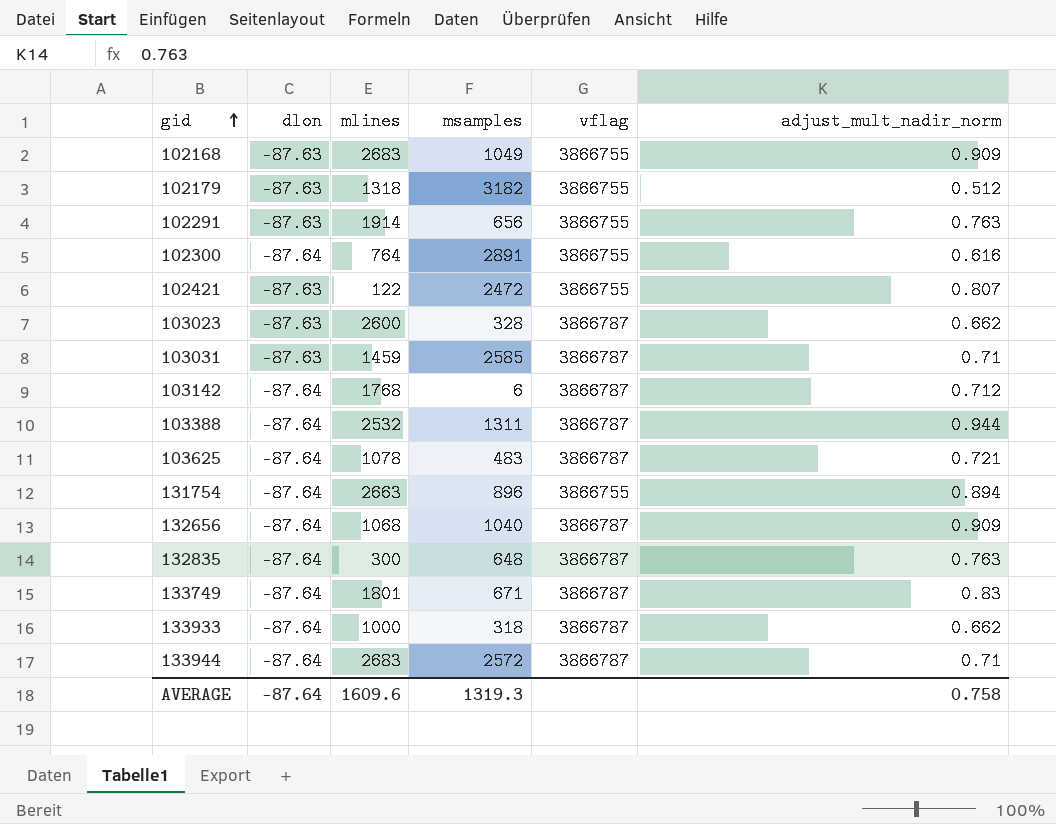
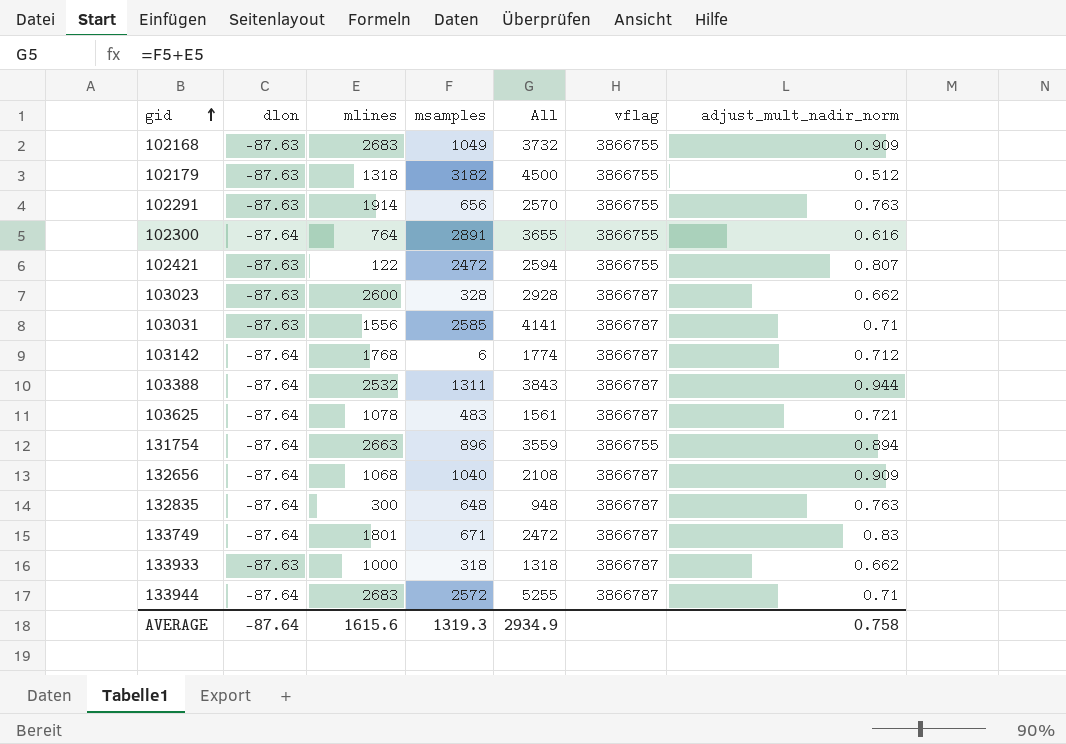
column All | formula: none -> [mlines] + [msamples]
103031 | mlines: 1459 -> 1556
133933 | dlon: -87.64 -> -87.63
AVERAGE | mlines: 1609.6 -> 1615.6

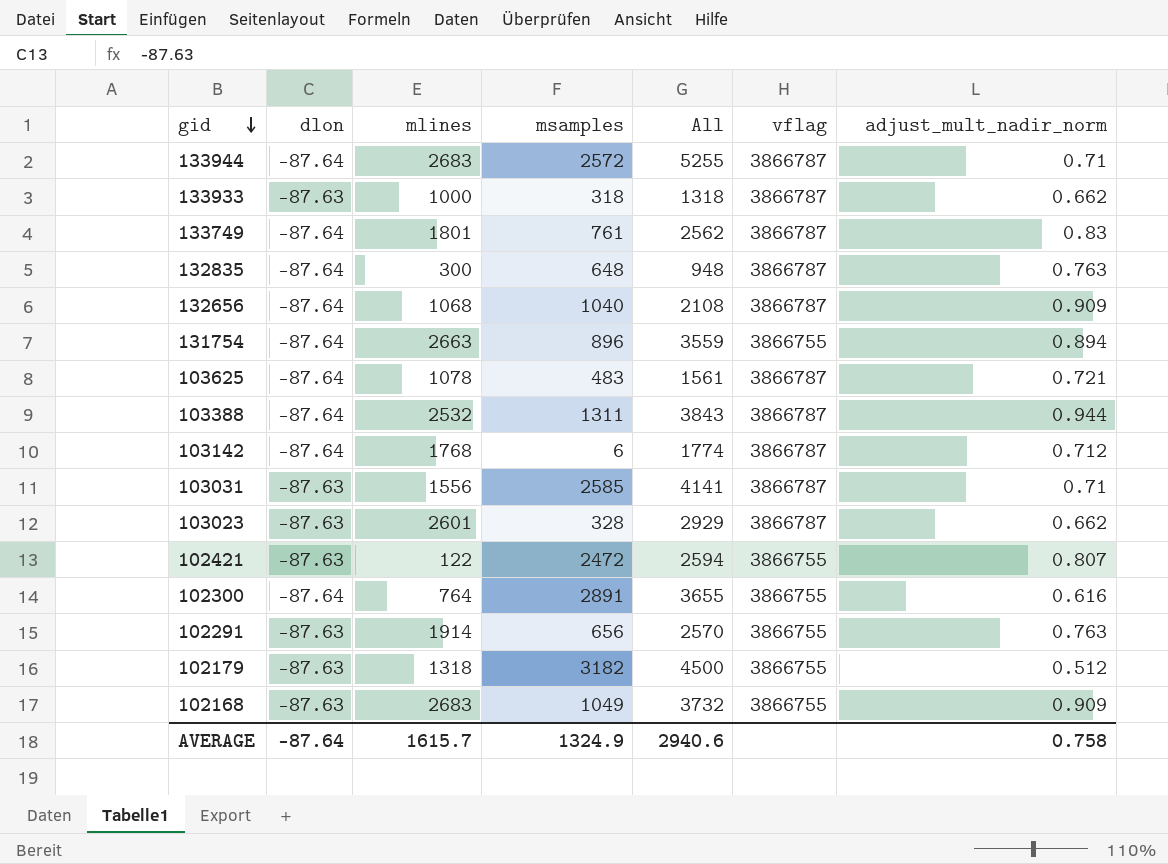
row order: gid ascending -> gid descending
133749 | msamples: 671 -> 761
133749 | All: 2472 -> 2562
103023 | mlines: 2600 -> 2601
103023 | All: 2928 -> 2929
AVERAGE | mlines: 1615.6 -> 1615.7
AVERAGE | msamples: 1319.3 -> 1324.9
AVERAGE | All: 2934.9 -> 2940.6

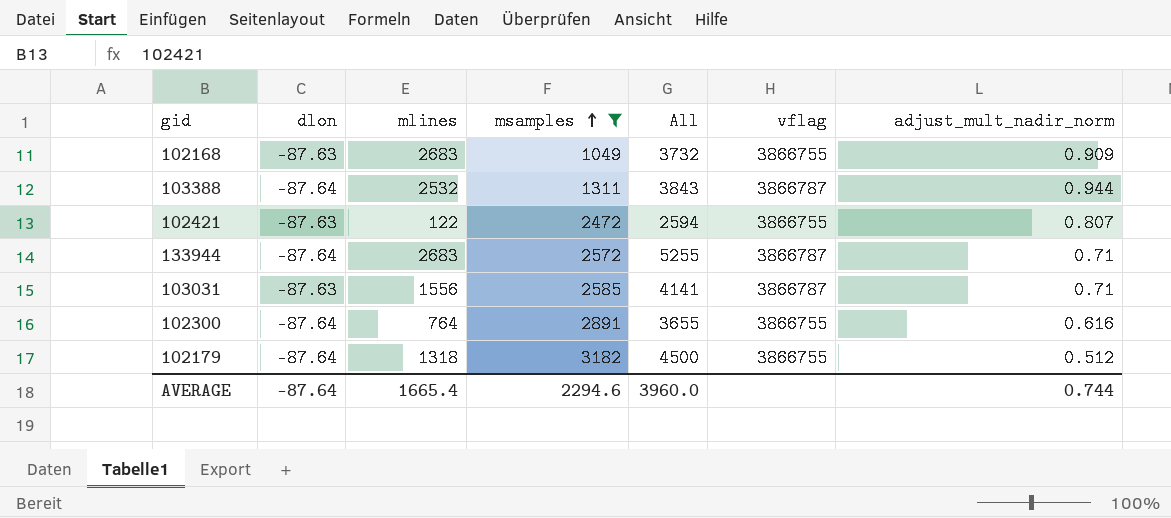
filter: none -> msamples >= 1049
row order: gid descending -> msamples ascending
102179 | dlon: -87.63 -> -87.64
AVERAGE | mlines: 1615.7 -> 1665.4
AVERAGE | msamples: 1324.9 -> 2294.6
AVERAGE | All: 2940.6 -> 3960.0
AVERAGE | adjust_mult_nadir_norm: 0.758 -> 0.744

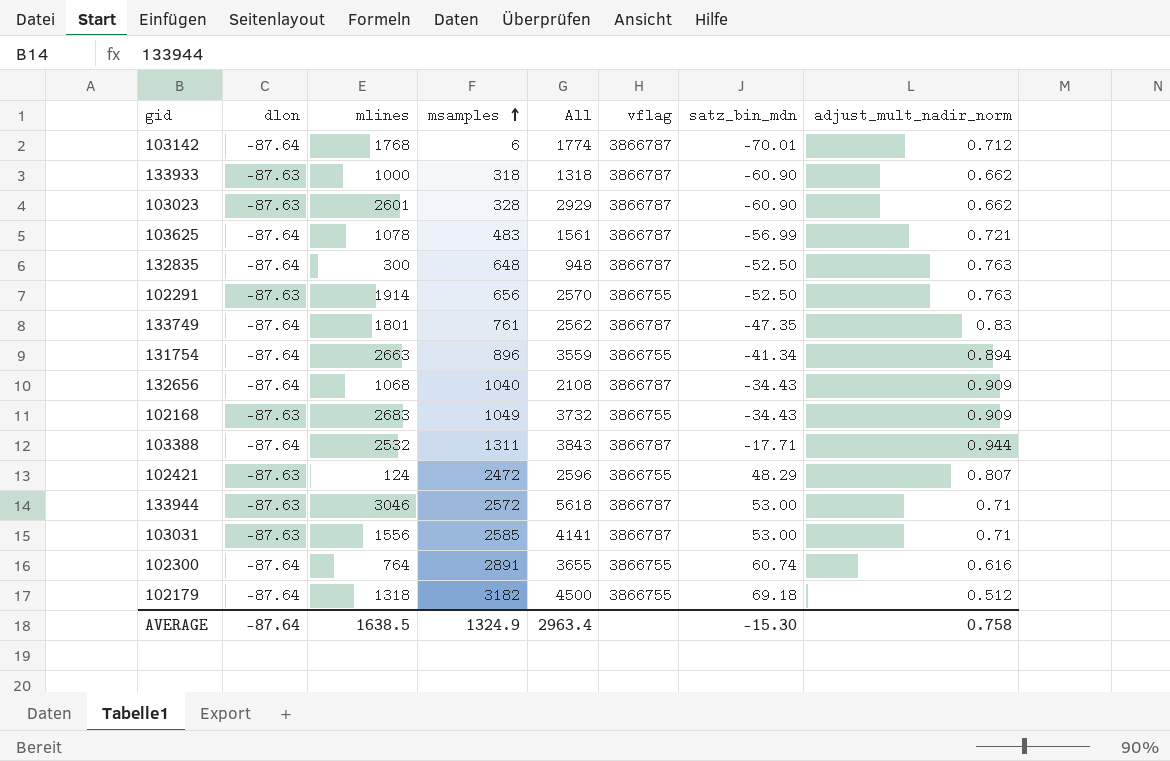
filter: msamples >= 1049 -> none
column satz_bin_mdn | position: none -> 7
102421 | mlines: 122 -> 124
102421 | All: 2594 -> 2596
133944 | dlon: -87.64 -> -87.63
133944 | mlines: 2683 -> 3046
133944 | All: 5255 -> 5618
AVERAGE | mlines: 1665.4 -> 1638.5
AVERAGE | msamples: 2294.6 -> 1324.9
AVERAGE | All: 3960.0 -> 2963.4
AVERAGE | adjust_mult_nadir_norm: 0.744 -> 0.758

